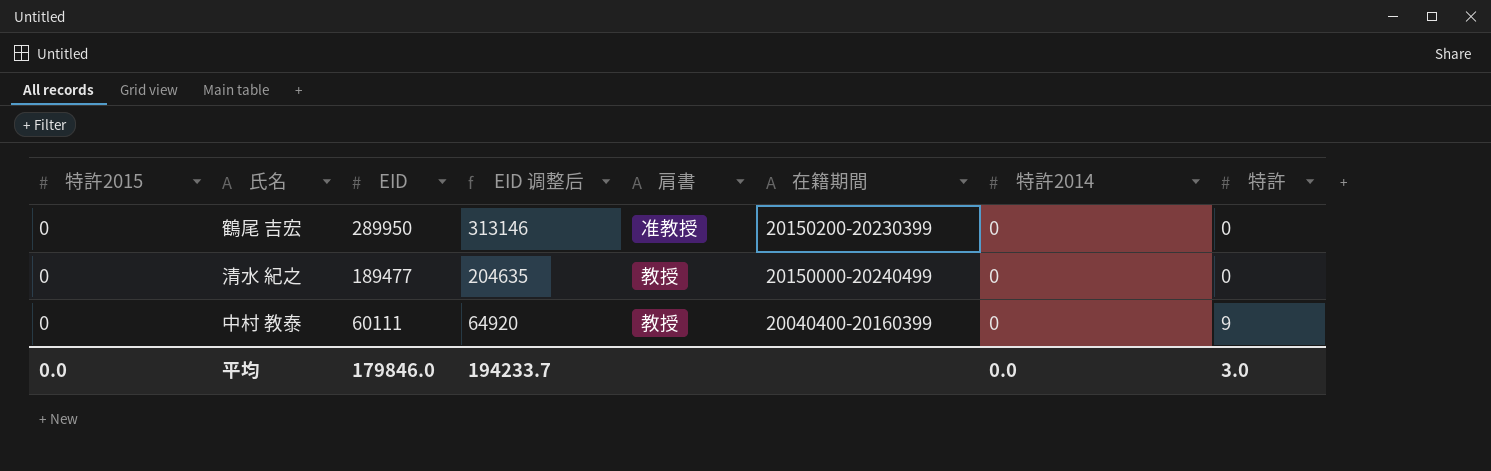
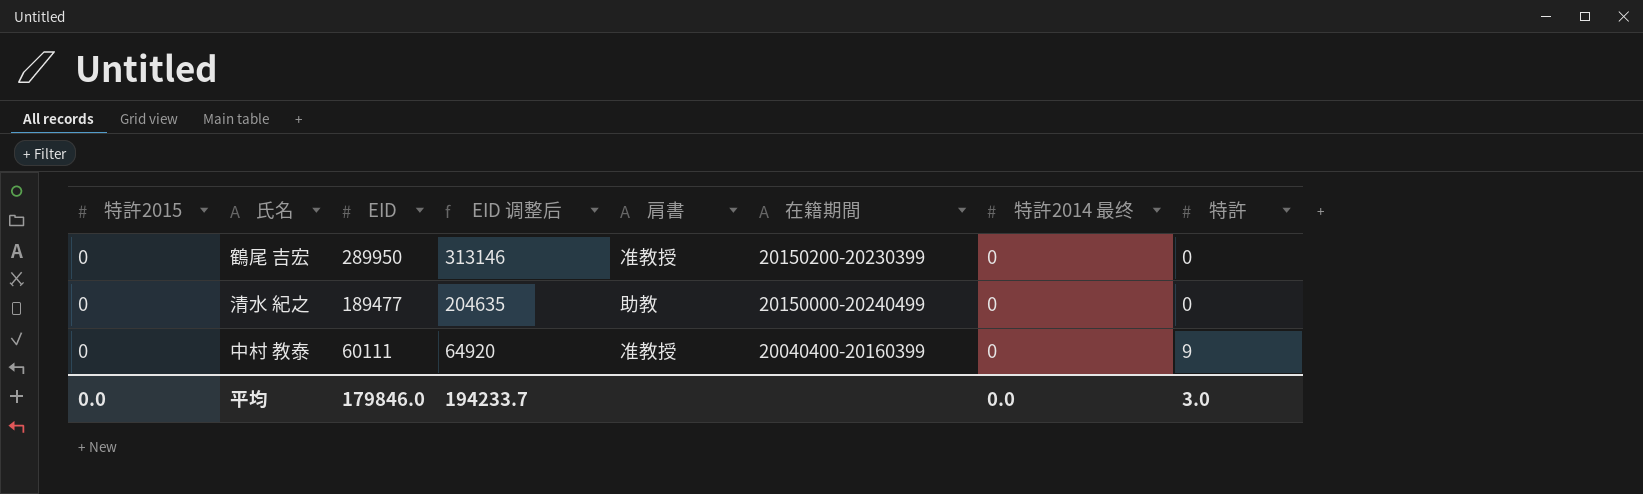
column name: 特許2014 -> 特許2014 最终
清水 紀之 | 肩書: 教授 -> 助教
中村 教泰 | 肩書: 教授 -> 准教授

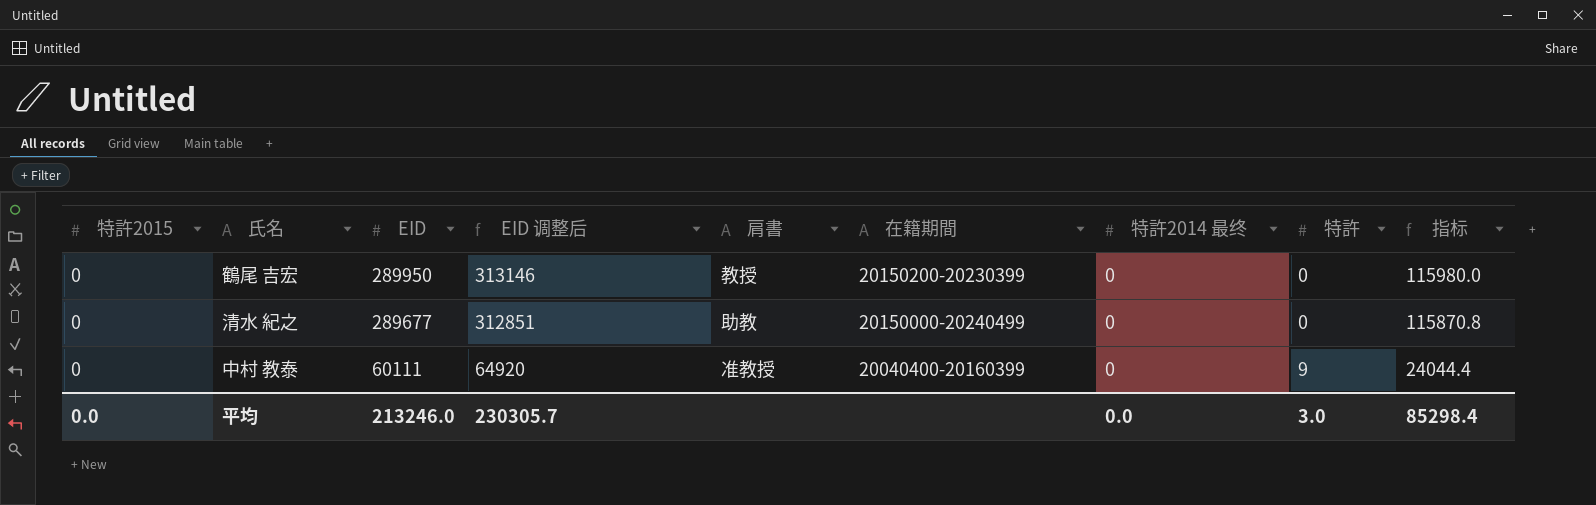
column 指标 | formula: none -> [EID] * 0.4
鶴尾 吉宏 | 肩書: 准教授 -> 教授
清水 紀之 | EID: 189477 -> 289677
清水 紀之 | EID 调整后: 204635 -> 312851
平均 | EID: 179846.0 -> 213246.0
平均 | EID 调整后: 194233.7 -> 230305.7

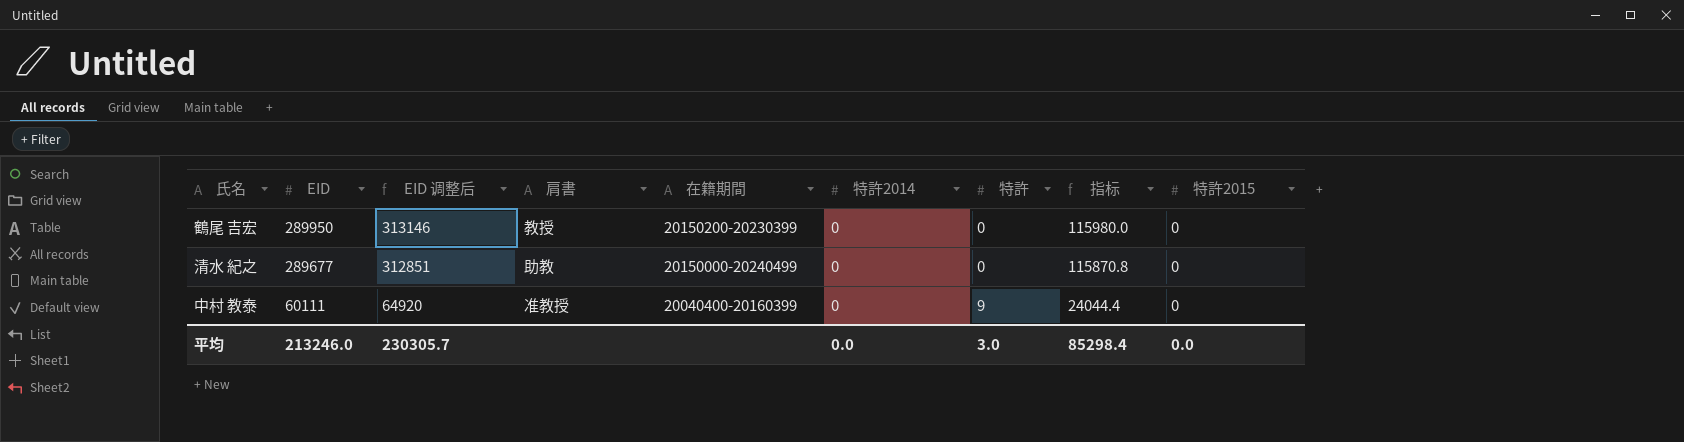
column name: 特許2014 最终 -> 特許2014
column 特許2015 | position: 1 -> 9

